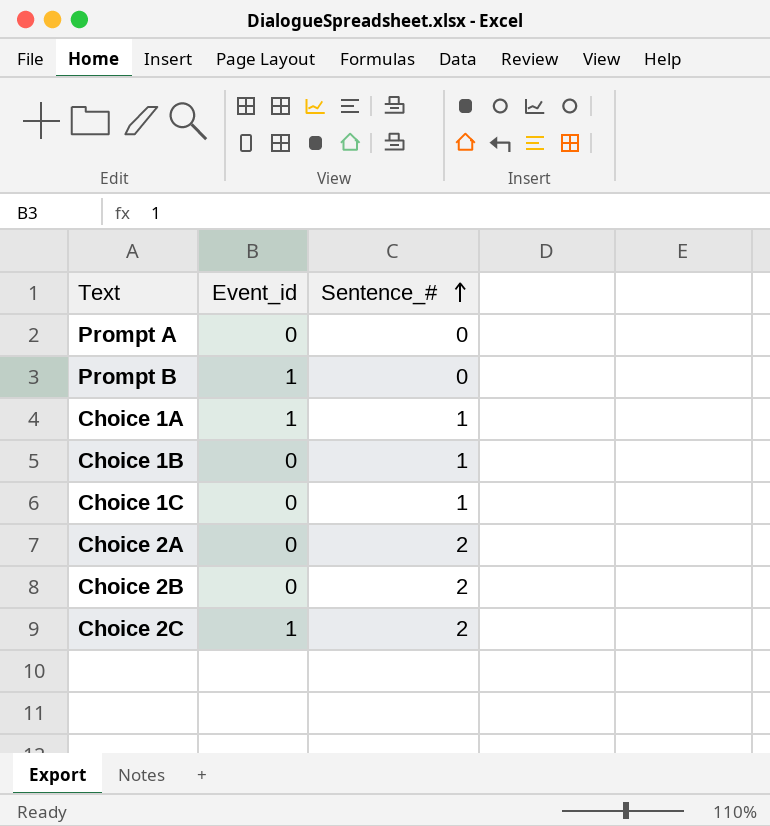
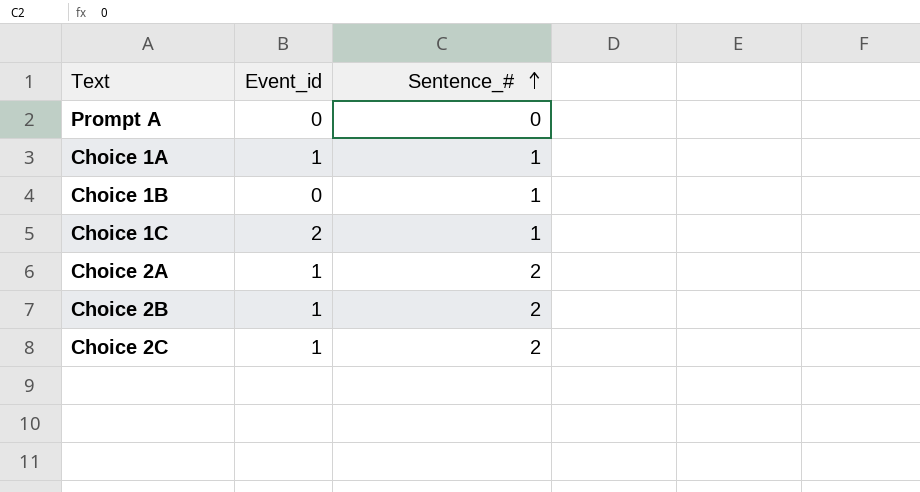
row Prompt B: 1 | 0 -> none
Choice 1C | Event_id: 0 -> 2
Choice 2A | Event_id: 0 -> 1
Choice 2B | Event_id: 0 -> 1

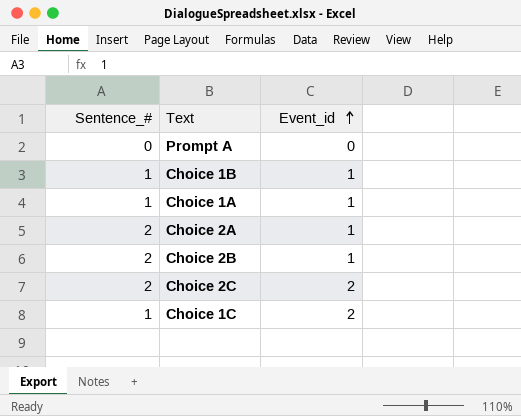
row order: Sentence_# ascending -> Event_id ascending
column Sentence_# | position: 3 -> 1
Choice 1B | Event_id: 0 -> 1
Choice 2C | Event_id: 1 -> 2

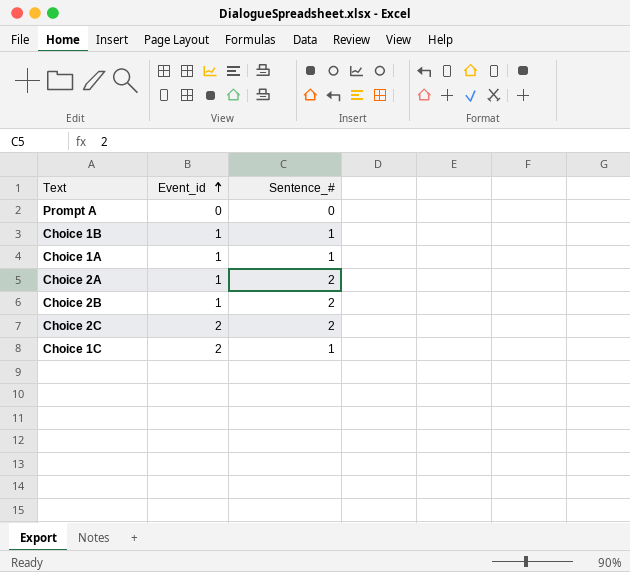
column Sentence_# | position: 1 -> 3

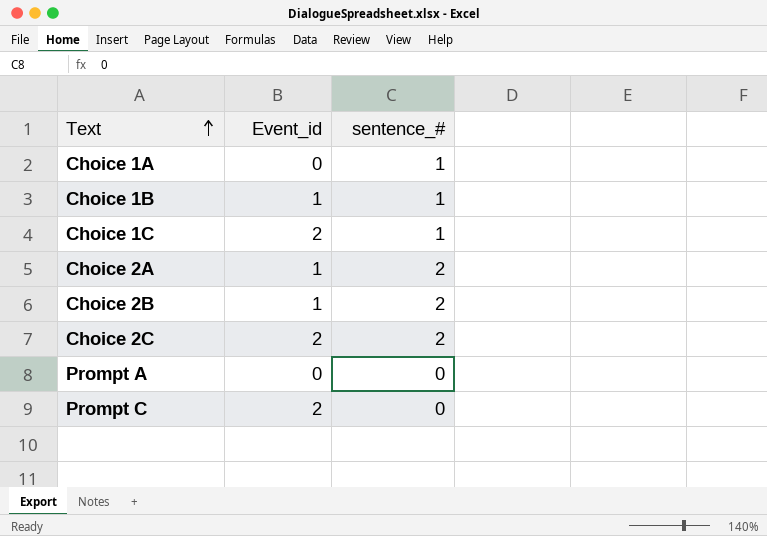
row order: Event_id ascending -> Text ascending
column name: Sentence_# -> sentence_#
Choice 1A | Event_id: 1 -> 0
row Prompt C: none -> 2 | 0

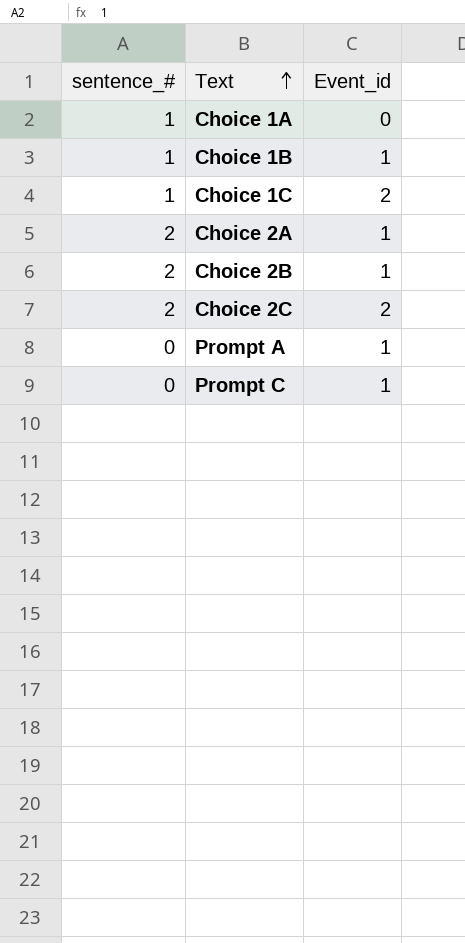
column sentence_# | position: 3 -> 1
Prompt A | Event_id: 0 -> 1
Prompt C | Event_id: 2 -> 1

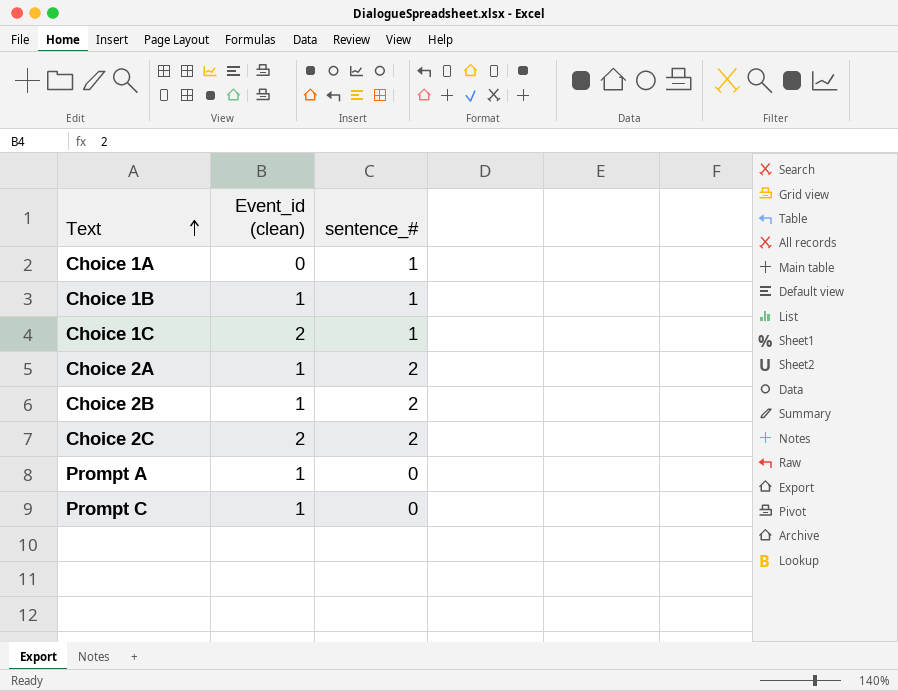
column name: Event_id -> Event_id (clean)
column sentence_# | position: 1 -> 3

